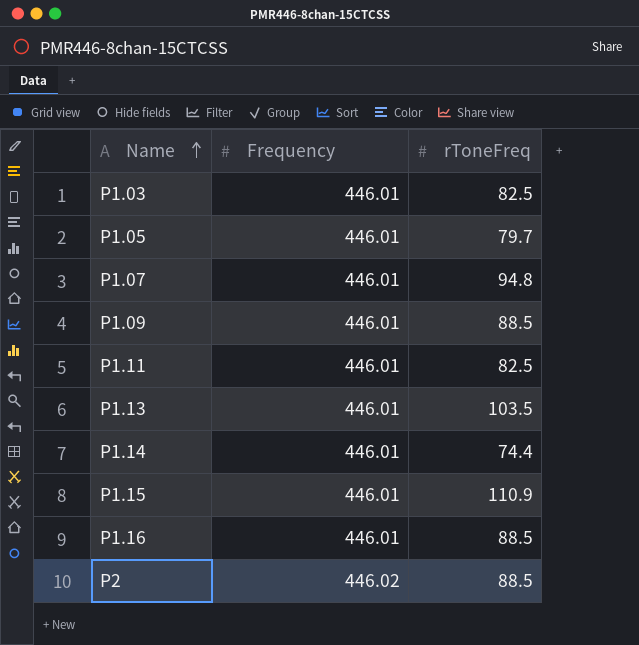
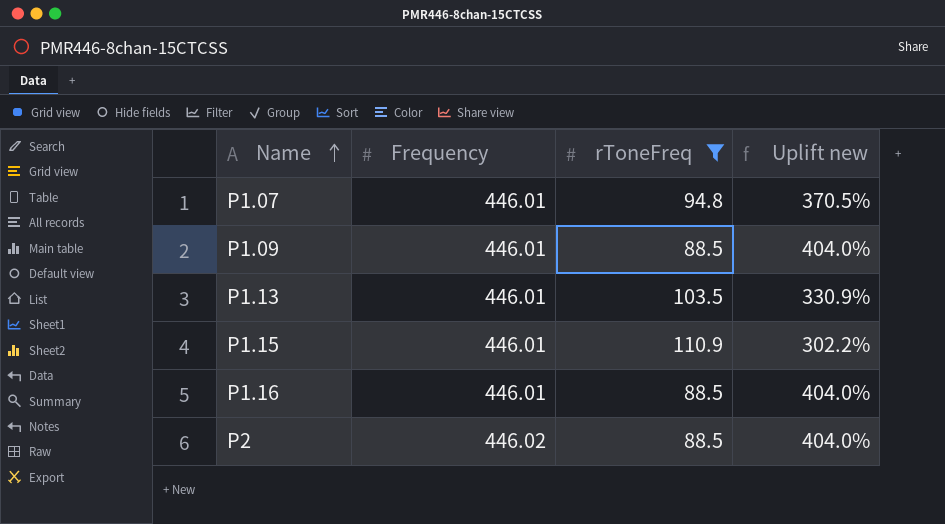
filter: none -> rToneFreq >= 88.5
column Uplift new | formula: none -> ([Frequency] - [rToneFreq]) / [rToneFreq]

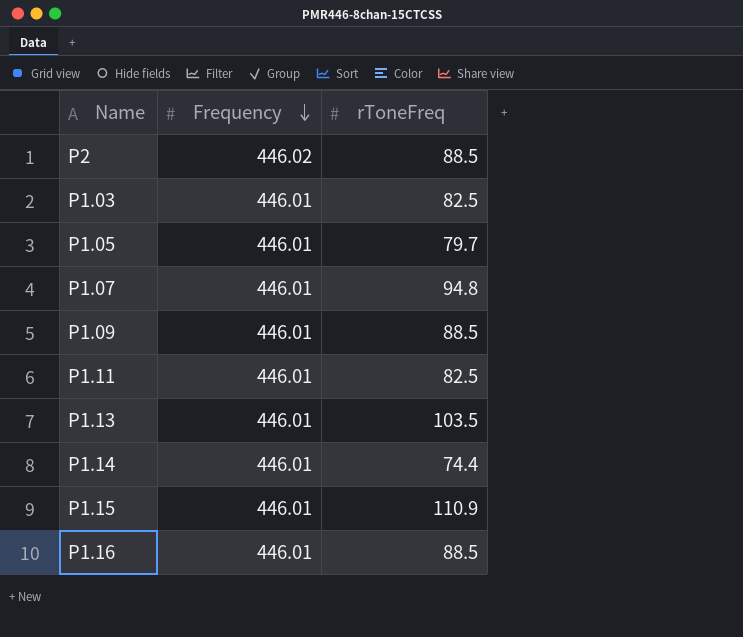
filter: rToneFreq >= 88.5 -> none
row order: Name ascending -> Frequency descending
column Uplift new | formula: ([Frequency] - [rToneFreq]) / [rToneFreq] -> none

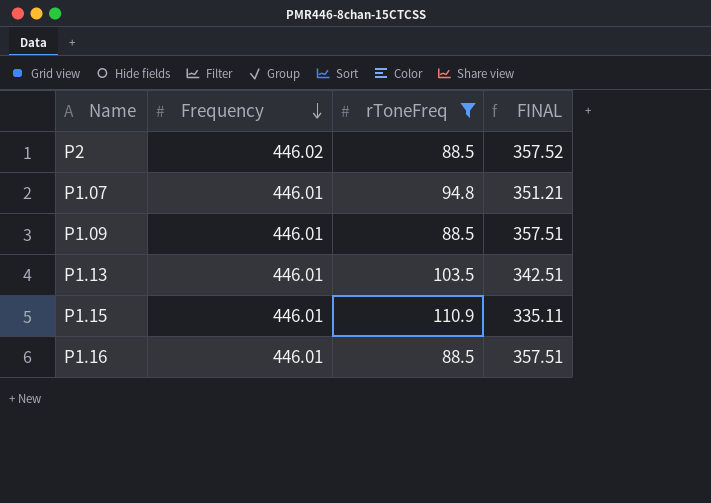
filter: none -> rToneFreq >= 88.5
column FINAL | formula: none -> [Frequency] - [rToneFreq]

